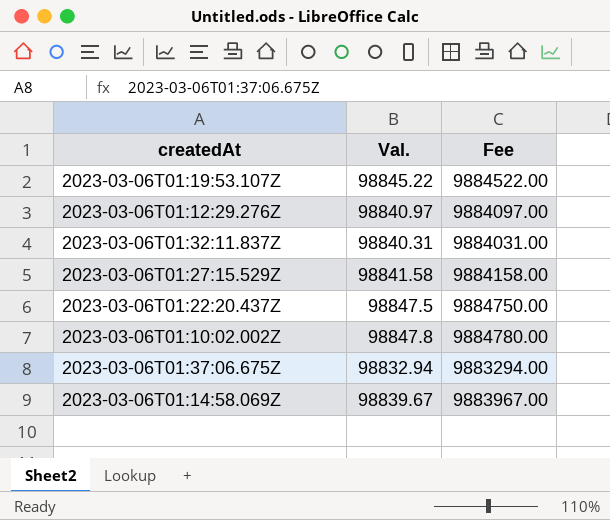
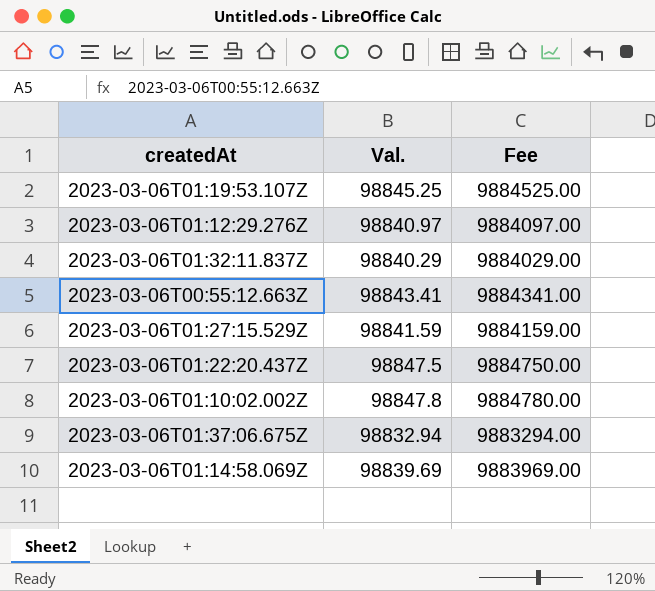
2023-03-06T01:19:53.107Z | Val.: 98845.22 -> 98845.25
2023-03-06T01:19:53.107Z | Fee: 9884522.00 -> 9884525.00
2023-03-06T01:32:11.837Z | Val.: 98840.31 -> 98840.29
2023-03-06T01:32:11.837Z | Fee: 9884031.00 -> 9884029.00
row 2023-03-06T00:55:12.663Z: none -> 98843.41 | 9884341.00
2023-03-06T01:27:15.529Z | Val.: 98841.58 -> 98841.59
2023-03-06T01:27:15.529Z | Fee: 9884158.00 -> 9884159.00
2023-03-06T01:14:58.069Z | Val.: 98839.67 -> 98839.69
2023-03-06T01:14:58.069Z | Fee: 9883967.00 -> 9883969.00

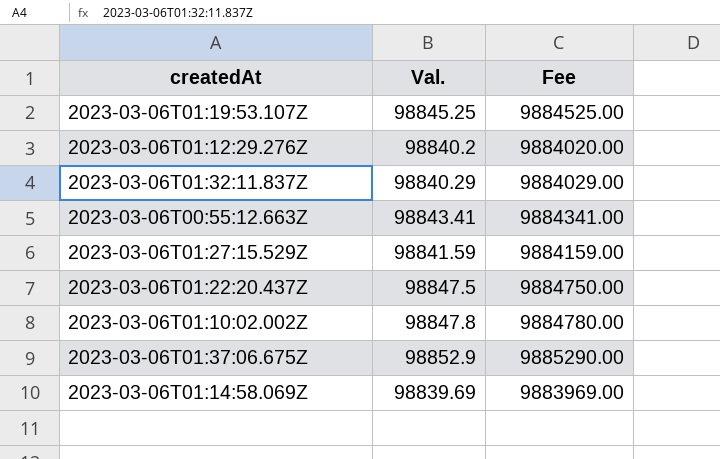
2023-03-06T01:12:29.276Z | Val.: 98840.97 -> 98840.2
2023-03-06T01:12:29.276Z | Fee: 9884097.00 -> 9884020.00
2023-03-06T01:37:06.675Z | Val.: 98832.94 -> 98852.9
2023-03-06T01:37:06.675Z | Fee: 9883294.00 -> 9885290.00

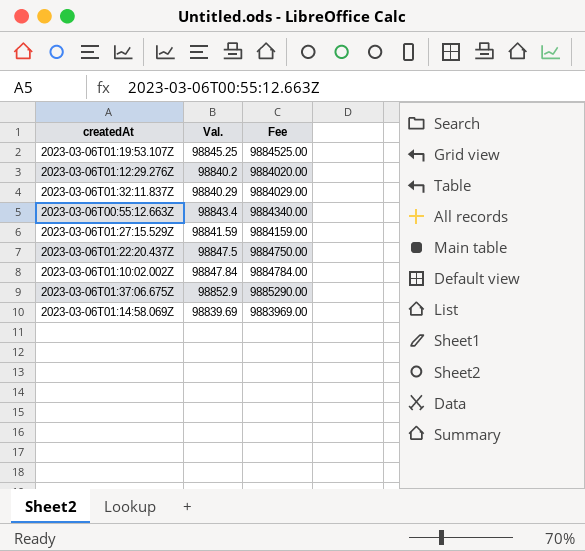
2023-03-06T00:55:12.663Z | Val.: 98843.41 -> 98843.4
2023-03-06T00:55:12.663Z | Fee: 9884341.00 -> 9884340.00
2023-03-06T01:10:02.002Z | Val.: 98847.8 -> 98847.84
2023-03-06T01:10:02.002Z | Fee: 9884780.00 -> 9884784.00

